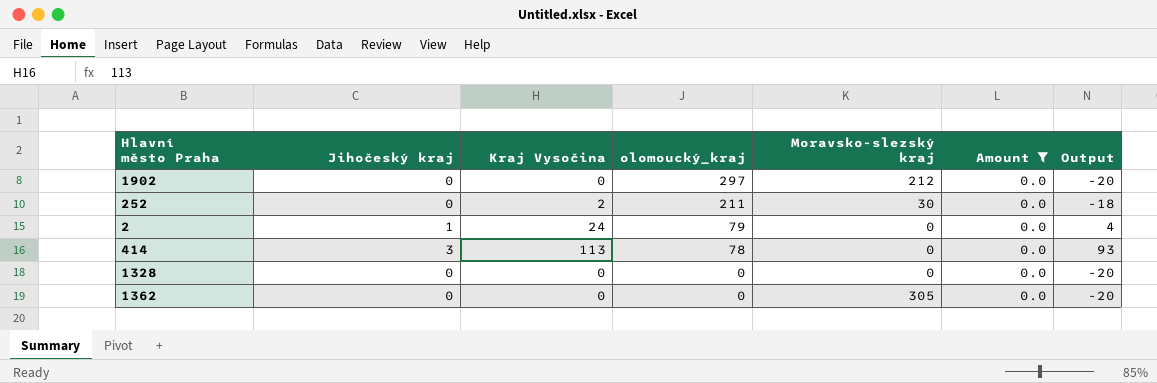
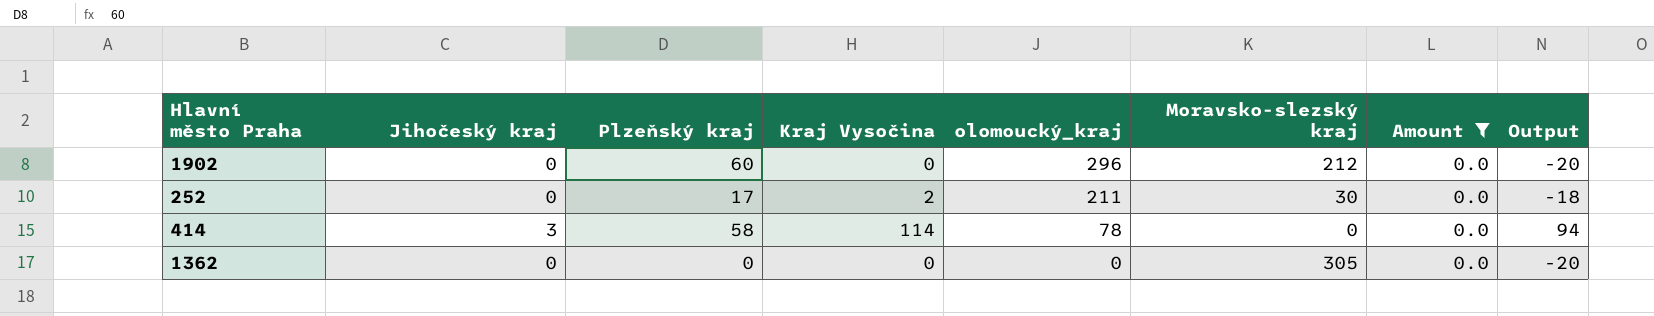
column Plzeňský kraj | position: none -> 3
row 2: 1 | 24 | 79 | 0 | 0.0 | 4 -> none
row 1328: 0 | 0 | 0 | 0 | 0.0 | -20 -> none
1902 | olomoucký_kraj: 297 -> 296
414 | Kraj Vysočina: 113 -> 114
414 | Output: 93 -> 94

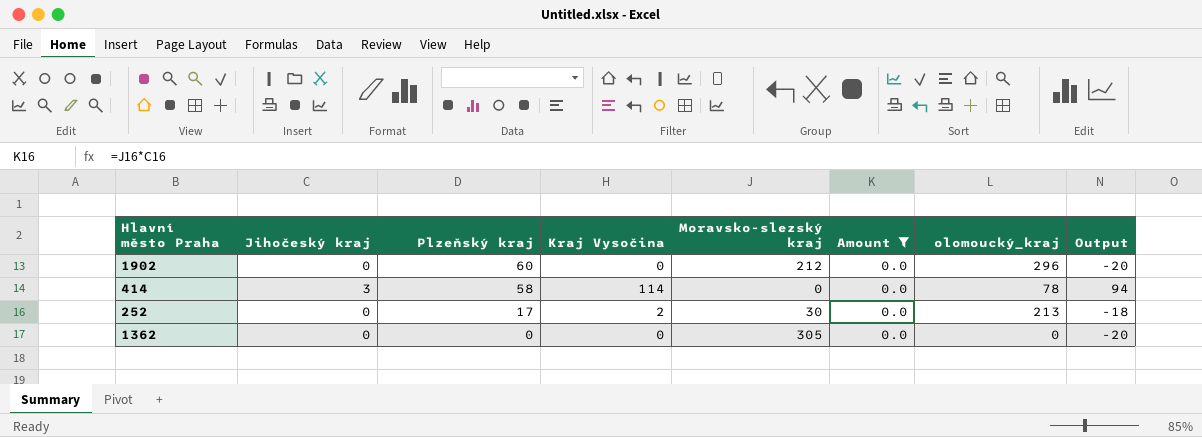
row order: olomoucký_kraj descending -> Plzeňský kraj descending
column olomoucký_kraj | position: 5 -> 7
252 | olomoucký_kraj: 211 -> 213

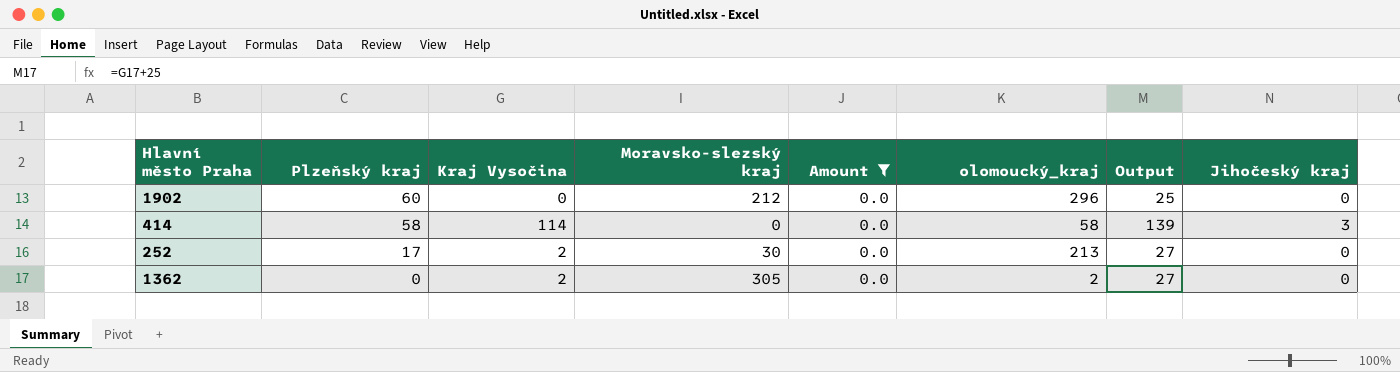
column Output | formula: [Kraj Vysočina] - 20 -> [Kraj Vysočina] + 25
column Jihočeský kraj | position: 2 -> 8
414 | olomoucký_kraj: 78 -> 58
1362 | Kraj Vysočina: 0 -> 2
1362 | olomoucký_kraj: 0 -> 2

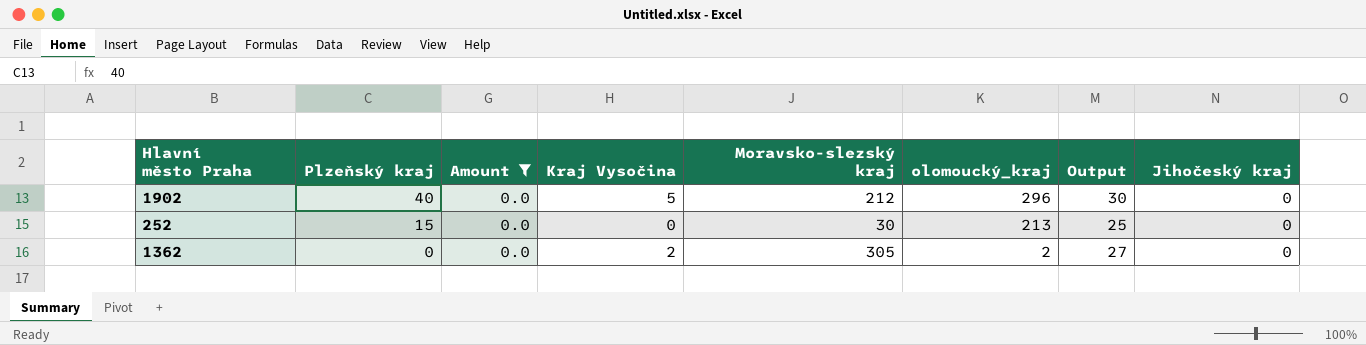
column Amount | position: 5 -> 3
row 414: 58 | 114 | 0 | 0.0 | 58 | 139 | 3 -> none
1902 | Plzeňský kraj: 60 -> 40
1902 | Kraj Vysočina: 0 -> 5
1902 | Output: 25 -> 30
252 | Plzeňský kraj: 17 -> 15
252 | Kraj Vysočina: 2 -> 0
252 | Output: 27 -> 25

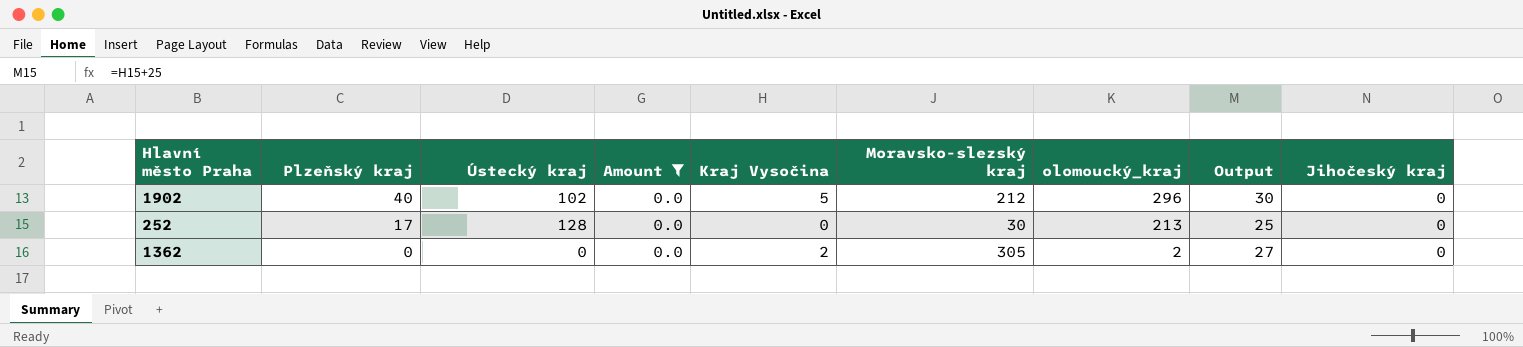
column Ústecký kraj | position: none -> 3
252 | Plzeňský kraj: 15 -> 17

